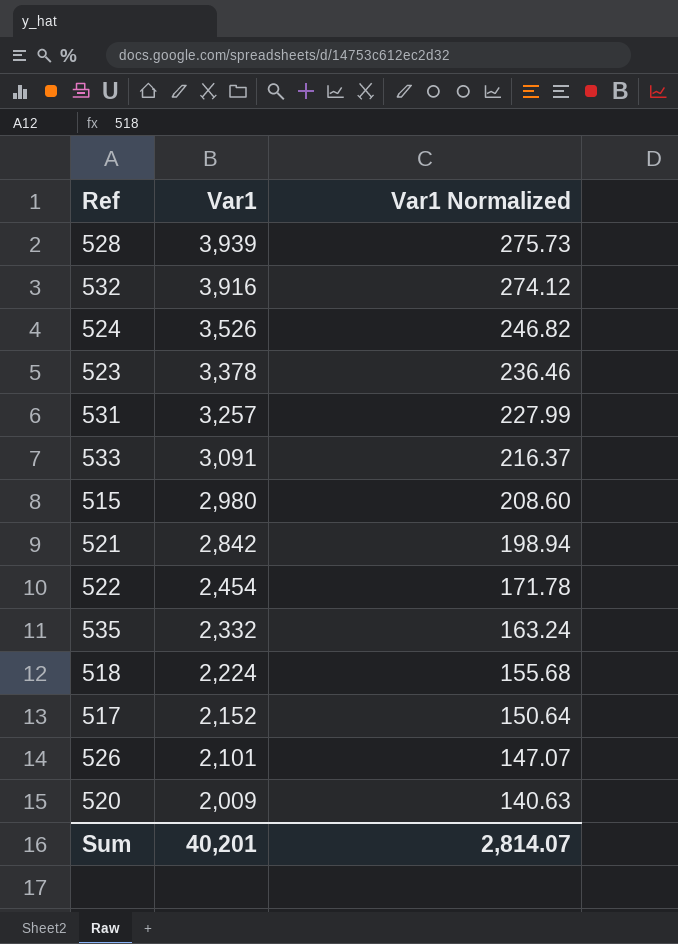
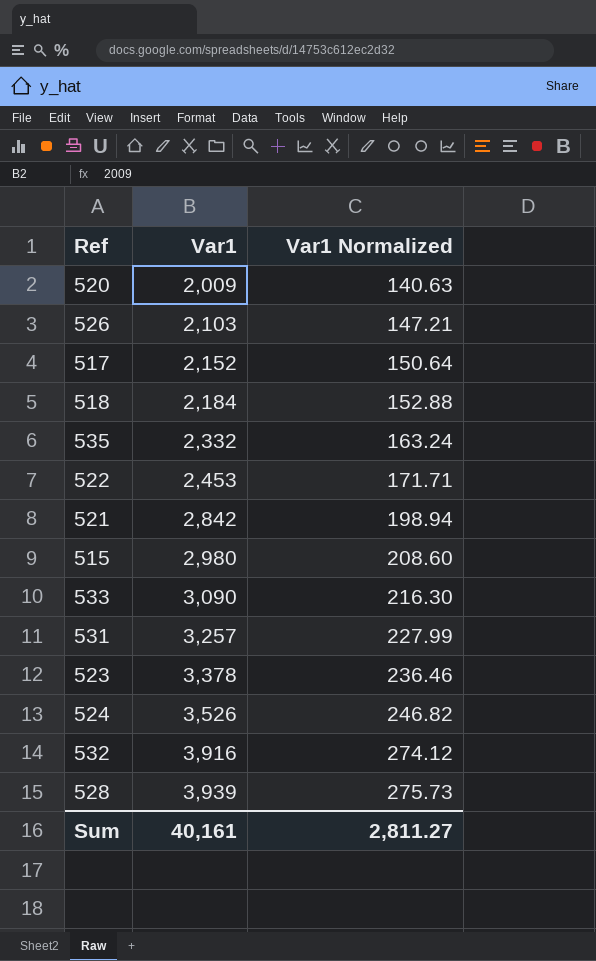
row order: Var1 descending -> Var1 ascending
526 | Var1: 2,101 -> 2,103
526 | Var1 Normalized: 147.07 -> 147.21
518 | Var1: 2,224 -> 2,184
518 | Var1 Normalized: 155.68 -> 152.88
522 | Var1: 2,454 -> 2,453
522 | Var1 Normalized: 171.78 -> 171.71
533 | Var1: 3,091 -> 3,090
533 | Var1 Normalized: 216.37 -> 216.30
Sum | Var1: 40,201 -> 40,161
Sum | Var1 Normalized: 2,814.07 -> 2,811.27

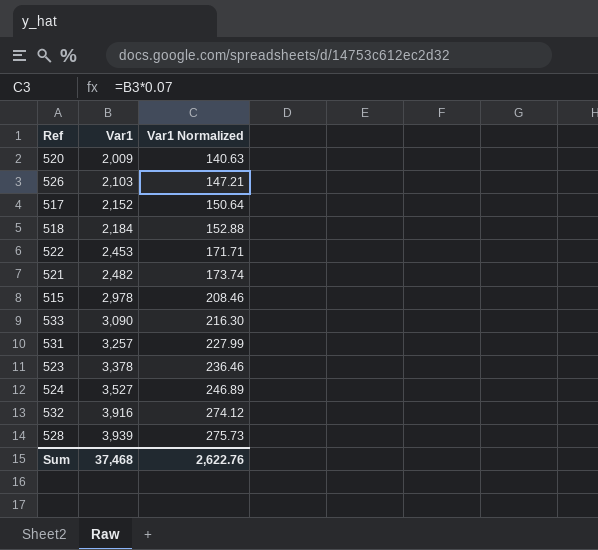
row 535: 2,332 | 163.24 -> none
521 | Var1: 2,842 -> 2,482
521 | Var1 Normalized: 198.94 -> 173.74
515 | Var1: 2,980 -> 2,978
515 | Var1 Normalized: 208.60 -> 208.46
524 | Var1: 3,526 -> 3,527
524 | Var1 Normalized: 246.82 -> 246.89
Sum | Var1: 40,161 -> 37,468
Sum | Var1 Normalized: 2,811.27 -> 2,622.76

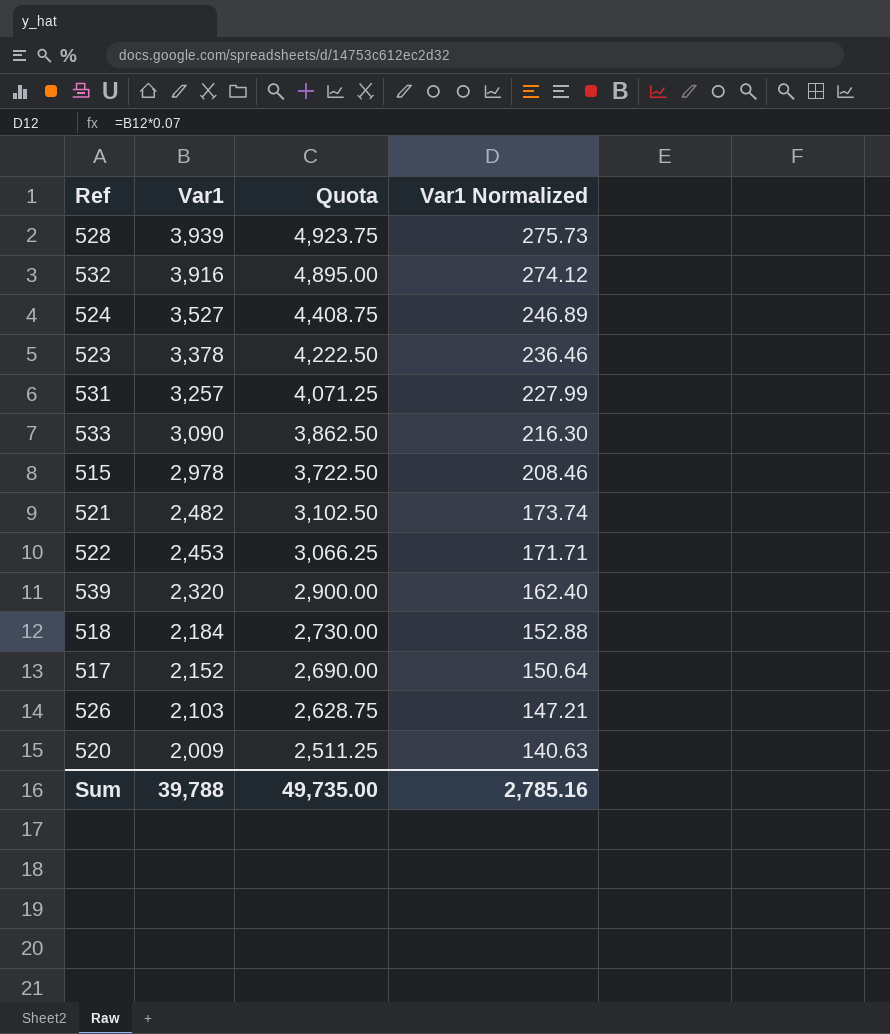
row order: Var1 ascending -> Var1 descending
column Quota | formula: none -> [Var1] * 1.25
row 539: none -> 2,320 | 2,900.00 | 162.40
Sum | Var1: 37,468 -> 39,788
Sum | Var1 Normalized: 2,622.76 -> 2,785.16

